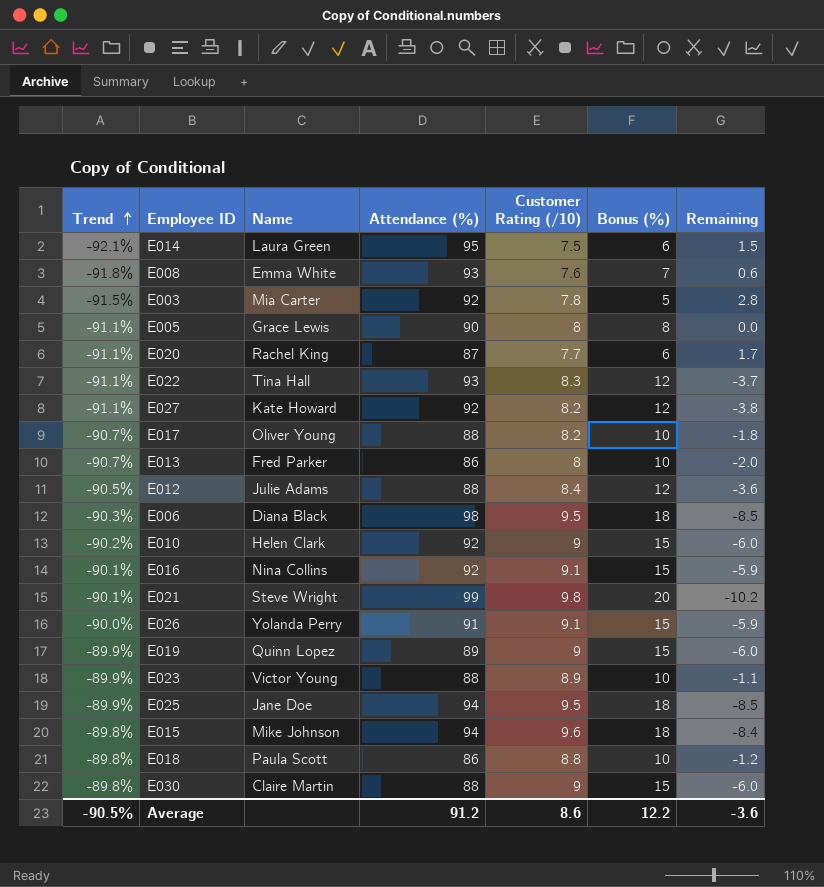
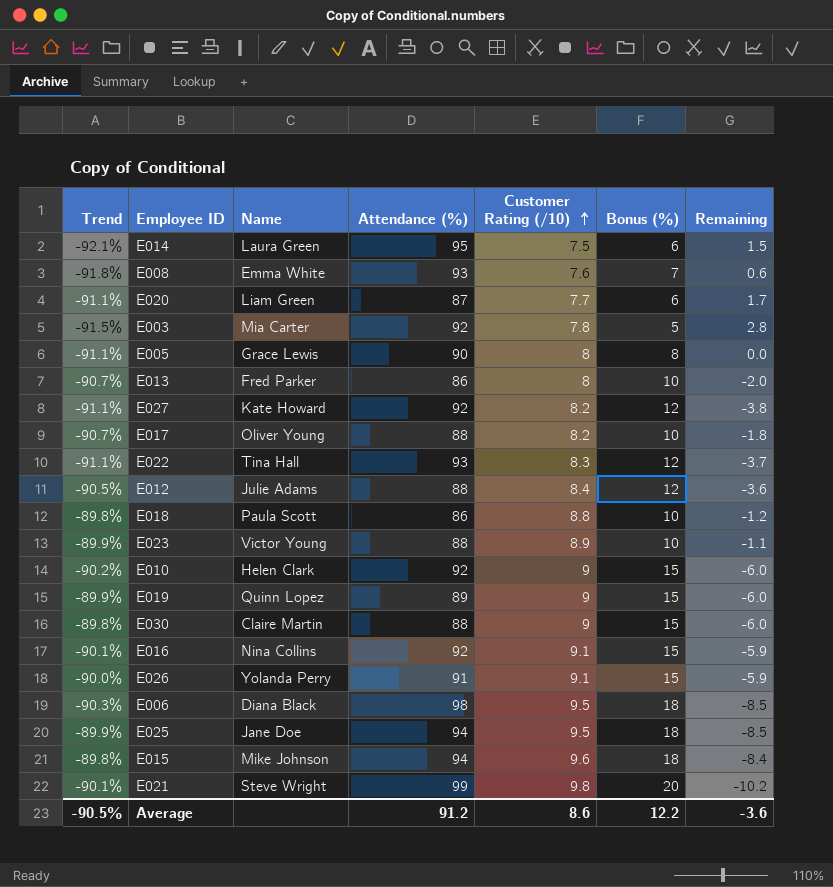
row order: Trend ascending -> Customer Rating (/10) ascending
E020 | Name: Rachel King -> Liam Green

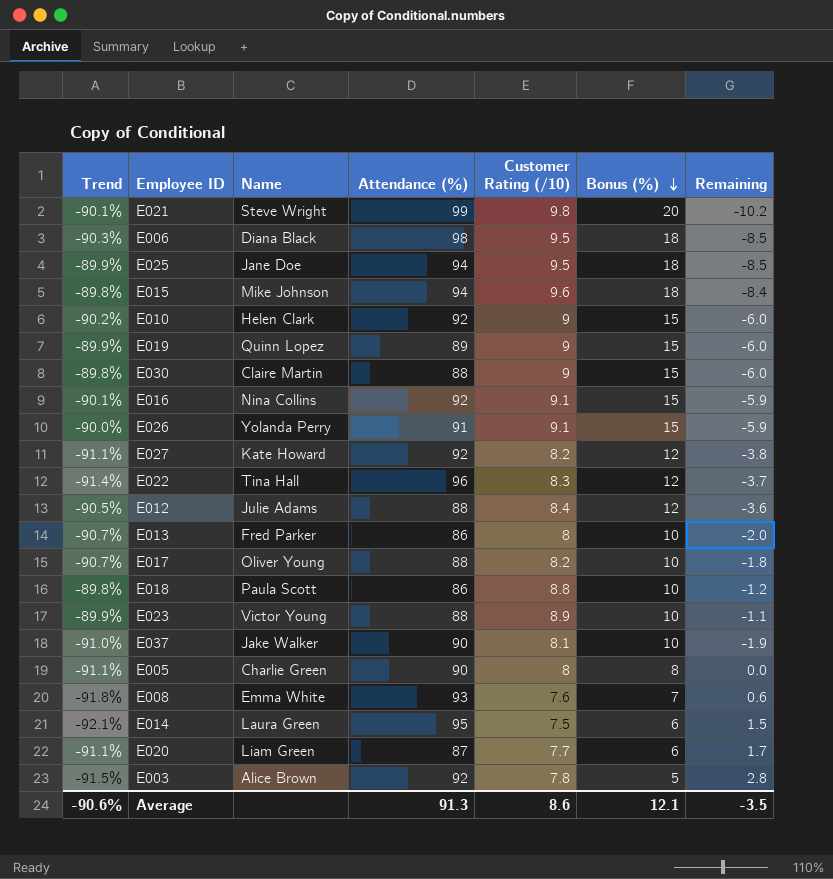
row order: Customer Rating (/10) ascending -> Bonus (%) descending
E022 | Trend: -91.1% -> -91.4%
E022 | Attendance (%): 93 -> 96
row E037: none -> -91.0% | Jake Walker | 90 | 8.1 | 10 | -1.9
E005 | Name: Grace Lewis -> Charlie Green
E003 | Name: Mia Carter -> Alice Brown
Average | Trend: -90.5% -> -90.6%
Average | Attendance (%): 91.2 -> 91.3
Average | Bonus (%): 12.2 -> 12.1
Average | Remaining: -3.6 -> -3.5

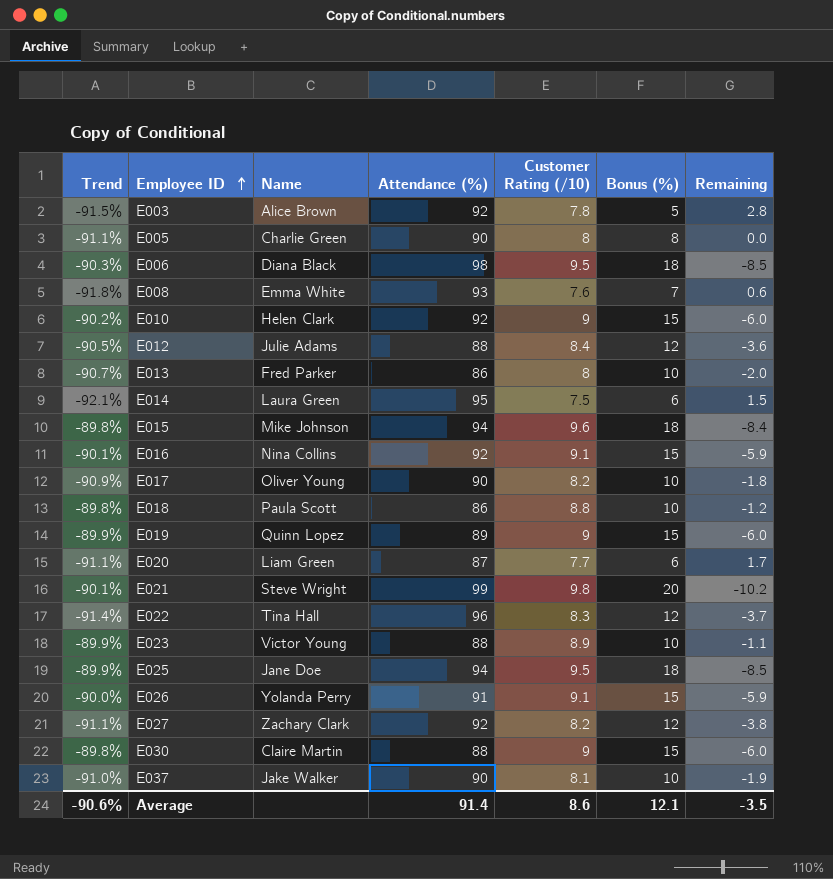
row order: Bonus (%) descending -> Employee ID ascending
E017 | Trend: -90.7% -> -90.9%
E017 | Attendance (%): 88 -> 90
E027 | Name: Kate Howard -> Zachary Clark
Average | Attendance (%): 91.3 -> 91.4

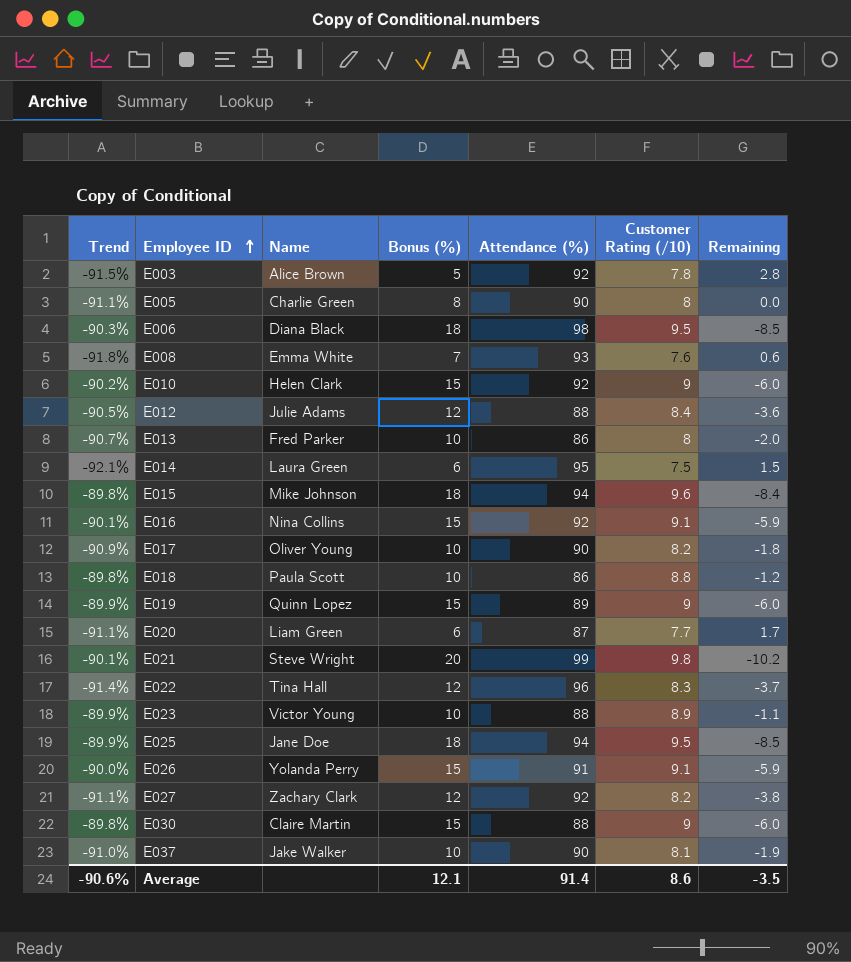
column Bonus (%) | position: 6 -> 4

